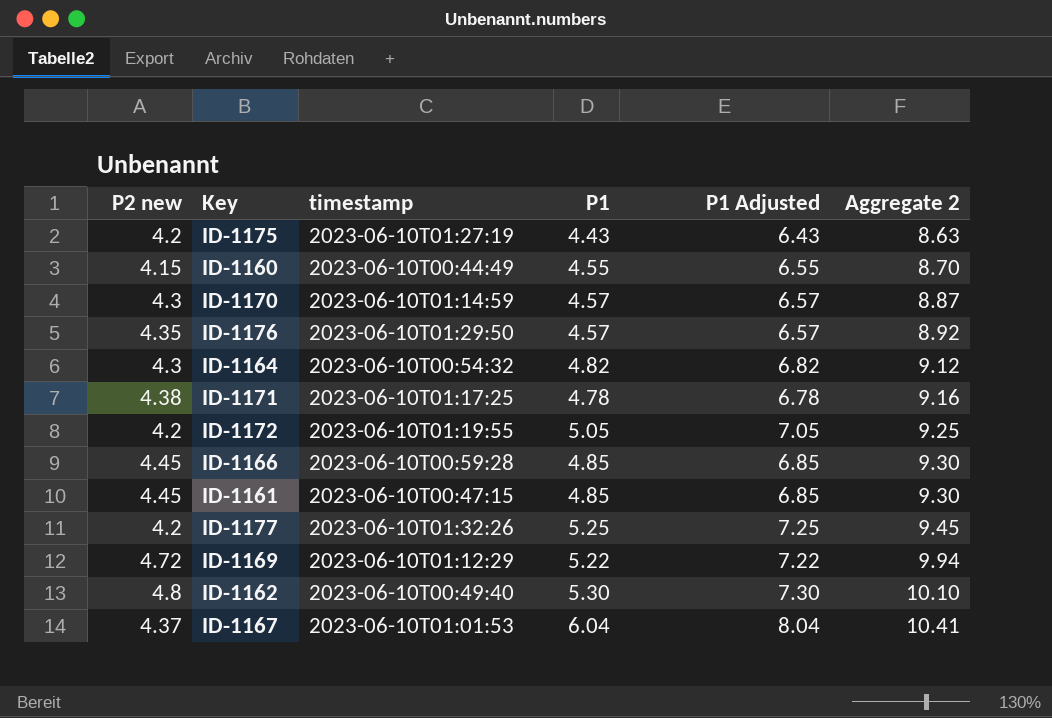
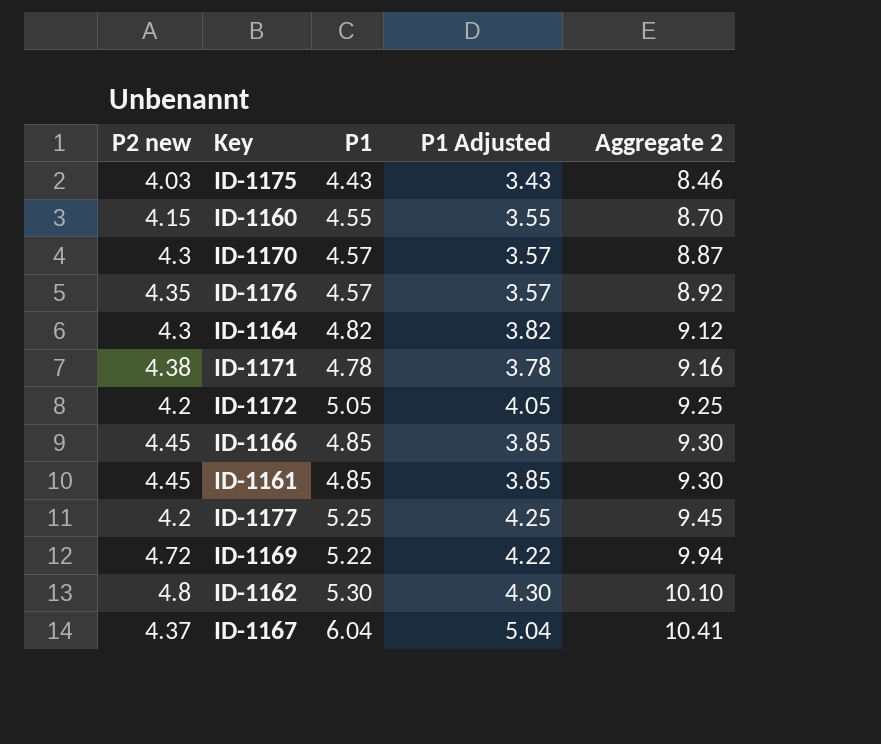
column timestamp | position: 3 -> none
column P1 Adjusted | formula: [P1] + 2 -> [P1] - 1
ID-1175 | P2 new: 4.2 -> 4.03
ID-1175 | Aggregate 2: 8.63 -> 8.46

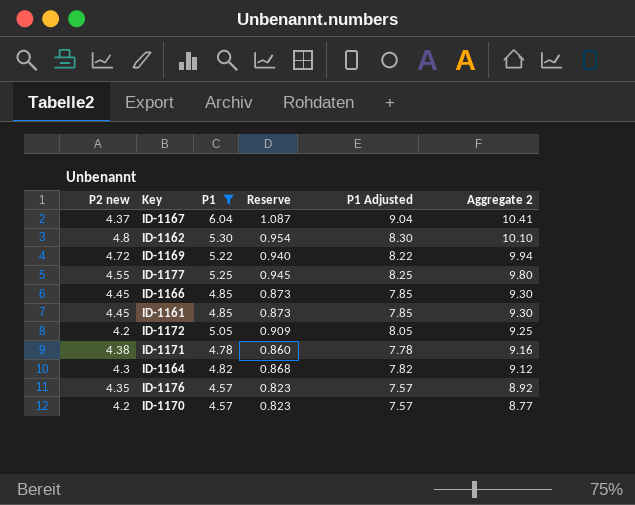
filter: none -> P1 >= 4.57
row order: Aggregate 2 ascending -> Aggregate 2 descending
column Reserve | formula: none -> [P1] * 0.18
column P1 Adjusted | formula: [P1] - 1 -> [P1] + 3
ID-1177 | P2 new: 4.2 -> 4.55
ID-1177 | Aggregate 2: 9.45 -> 9.80
ID-1170 | P2 new: 4.3 -> 4.2
ID-1170 | Aggregate 2: 8.87 -> 8.77

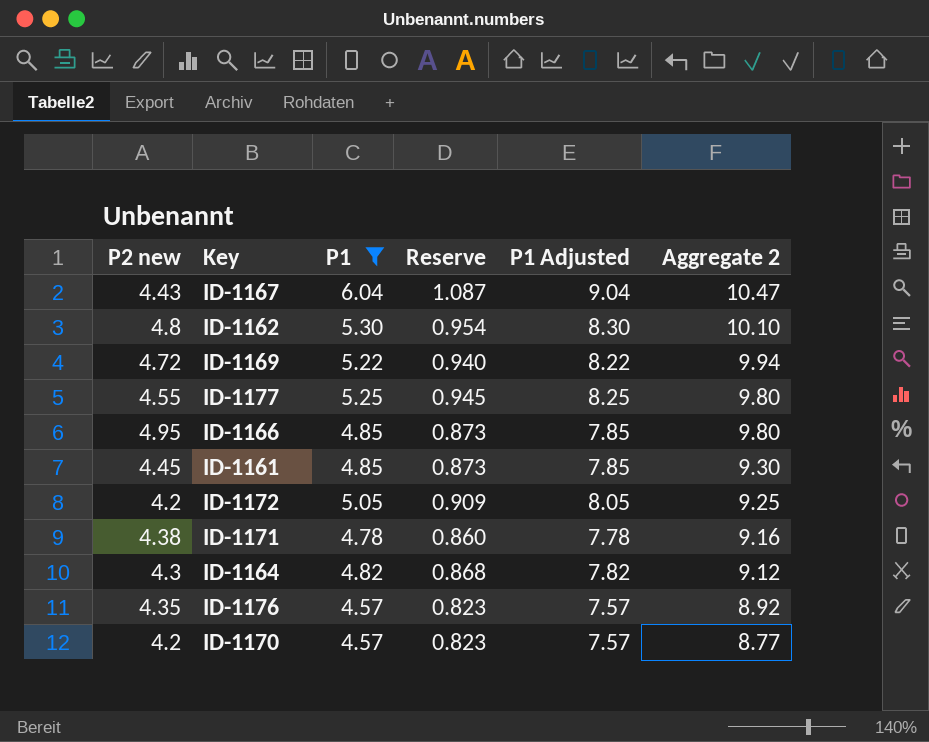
ID-1167 | P2 new: 4.37 -> 4.43
ID-1167 | Aggregate 2: 10.41 -> 10.47
ID-1166 | P2 new: 4.45 -> 4.95
ID-1166 | Aggregate 2: 9.30 -> 9.80

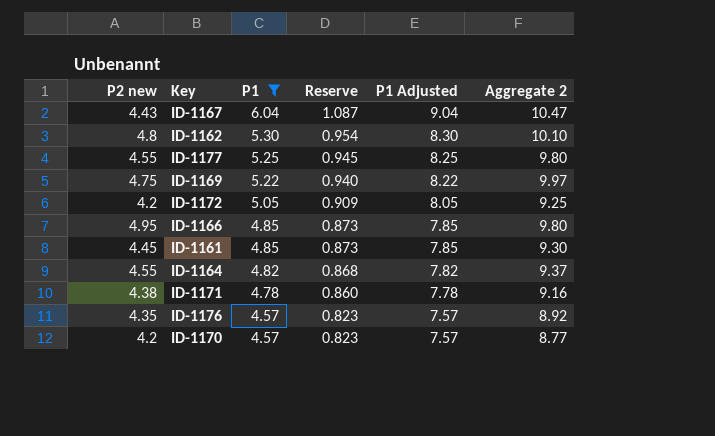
row order: Aggregate 2 descending -> P1 descending
ID-1169 | P2 new: 4.72 -> 4.75
ID-1169 | Aggregate 2: 9.94 -> 9.97
ID-1164 | P2 new: 4.3 -> 4.55
ID-1164 | Aggregate 2: 9.12 -> 9.37

